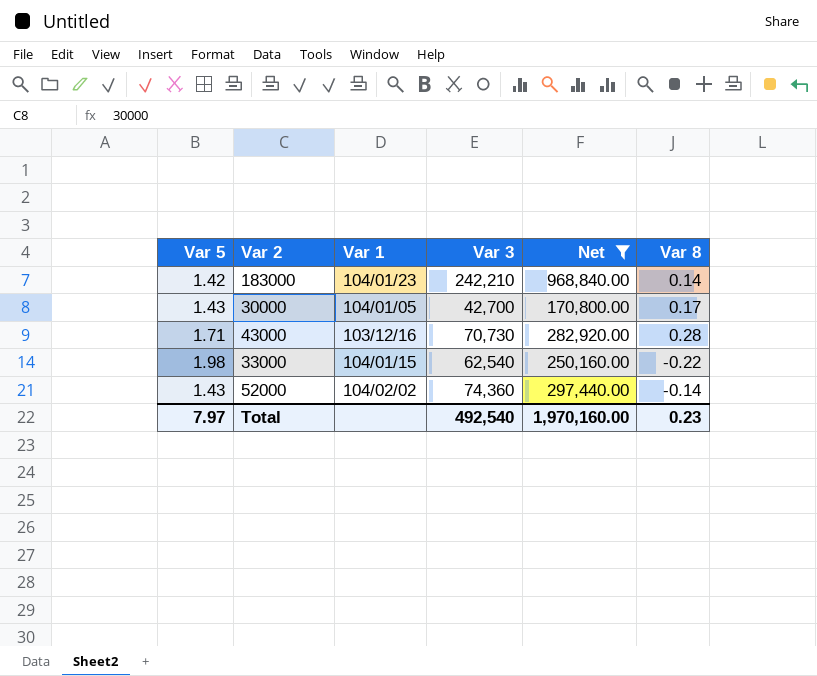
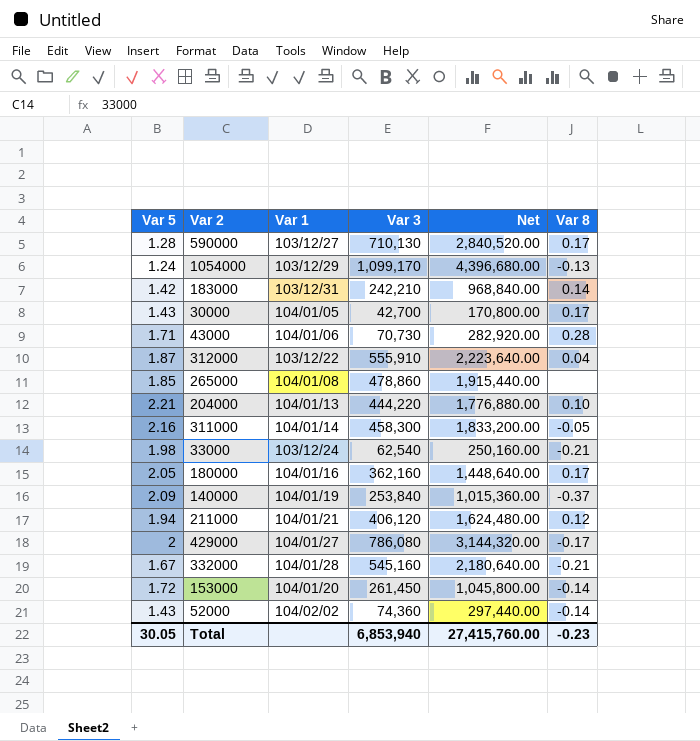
filter: Net <= 968,840.00 -> none
183000 | Var 1: 104/01/23 -> 103/12/31
43000 | Var 1: 103/12/16 -> 104/01/06
33000 | Var 1: 104/01/15 -> 103/12/24
33000 | Var 8: -0.22 -> -0.21
Total | Var 5: 7.97 -> 30.05
Total | Var 3: 492,540 -> 6,853,940
Total | Net: 1,970,160.00 -> 27,415,760.00
Total | Var 8: 0.23 -> -0.23

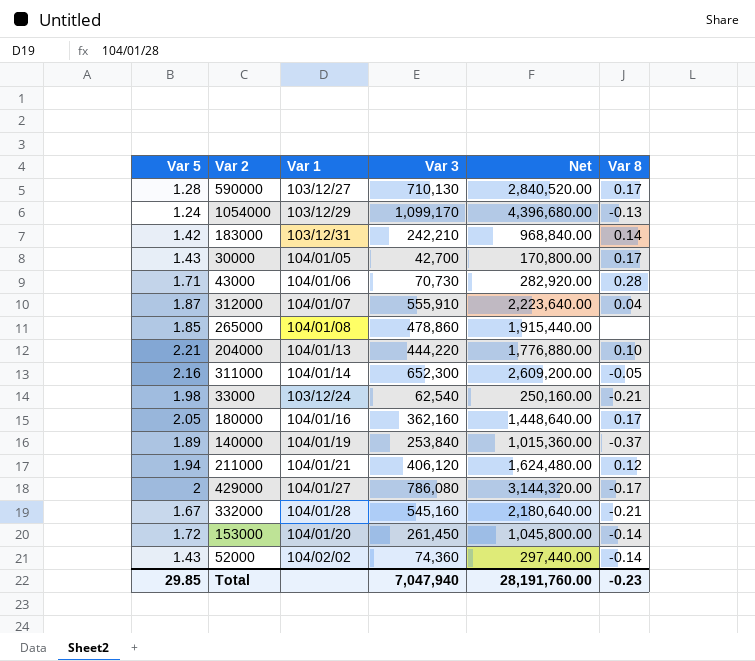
312000 | Var 1: 103/12/22 -> 104/01/07
311000 | Var 3: 458,300 -> 652,300
311000 | Net: 1,833,200.00 -> 2,609,200.00
140000 | Var 5: 2.09 -> 1.89
Total | Var 5: 30.05 -> 29.85
Total | Var 3: 6,853,940 -> 7,047,940
Total | Net: 27,415,760.00 -> 28,191,760.00

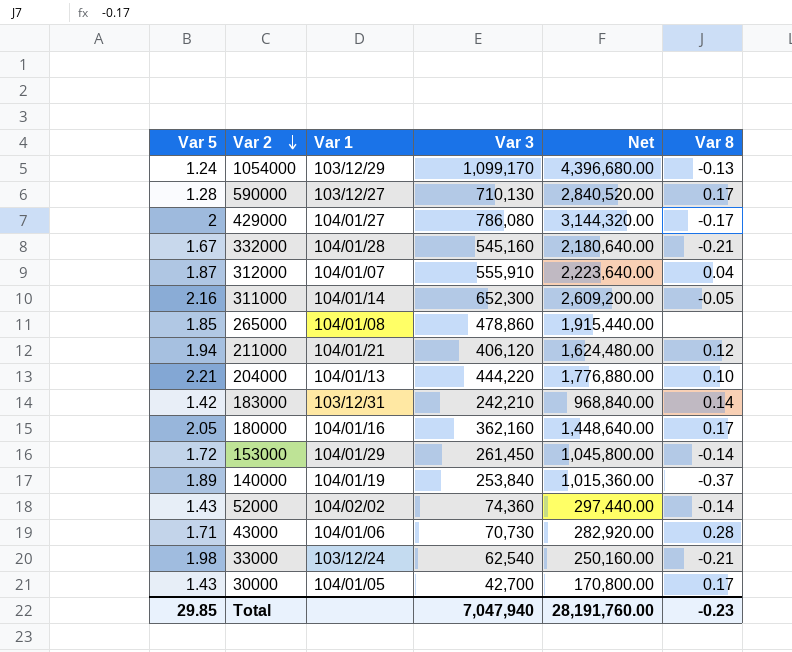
row order: none -> Var 2 descending
153000 | Var 1: 104/01/20 -> 104/01/29

